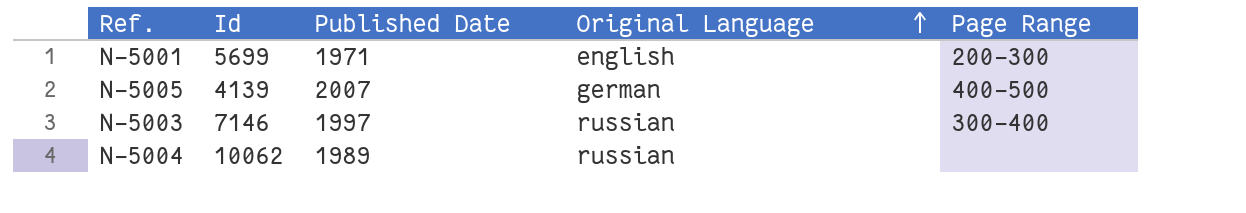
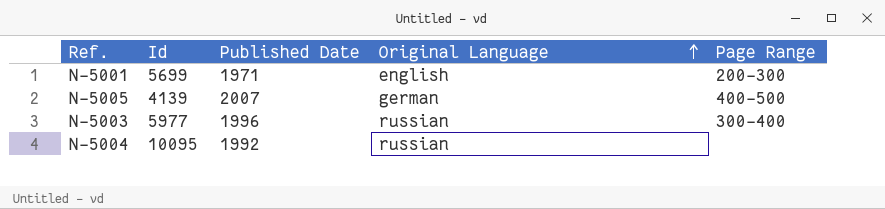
N-5003 | Id: 7146 -> 5977
N-5003 | Published Date: 1997 -> 1996
N-5004 | Id: 10062 -> 10095
N-5004 | Published Date: 1989 -> 1992

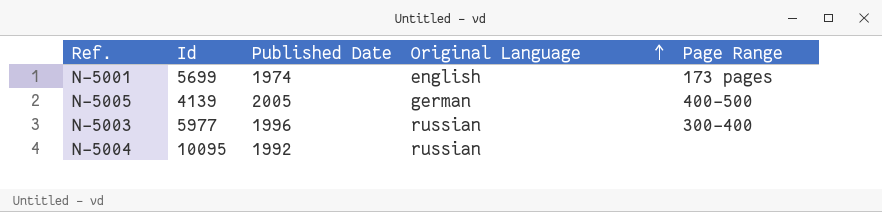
N-5001 | Published Date: 1971 -> 1974
N-5001 | Page Range: 200-300 -> 173 pages
N-5005 | Published Date: 2007 -> 2005

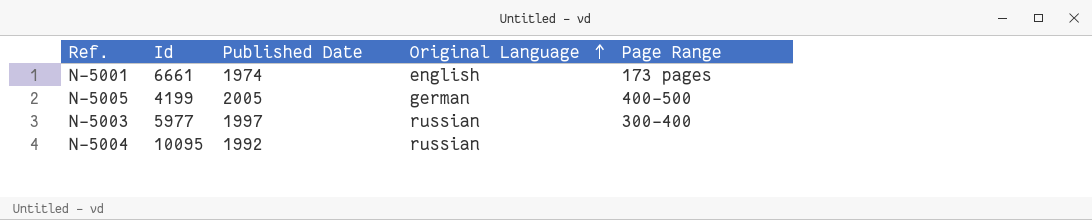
N-5001 | Id: 5699 -> 6661
N-5005 | Id: 4139 -> 4199
N-5003 | Published Date: 1996 -> 1997

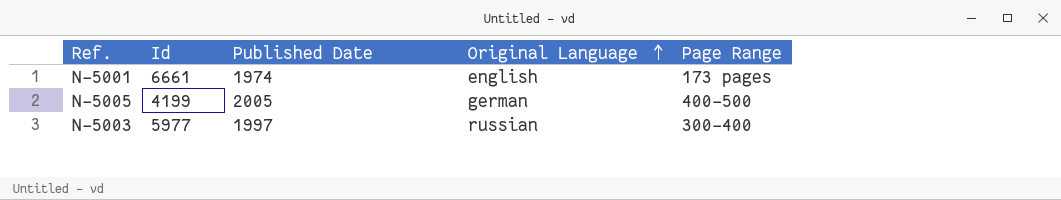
row N-5004: 10095 | 1992 | russian | none -> none

